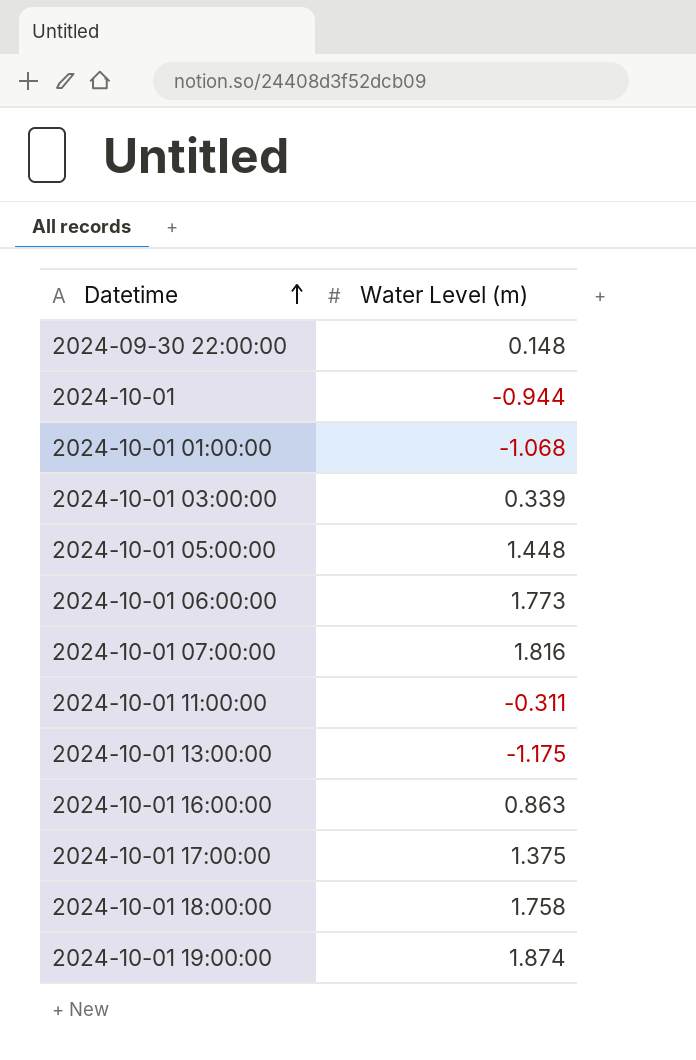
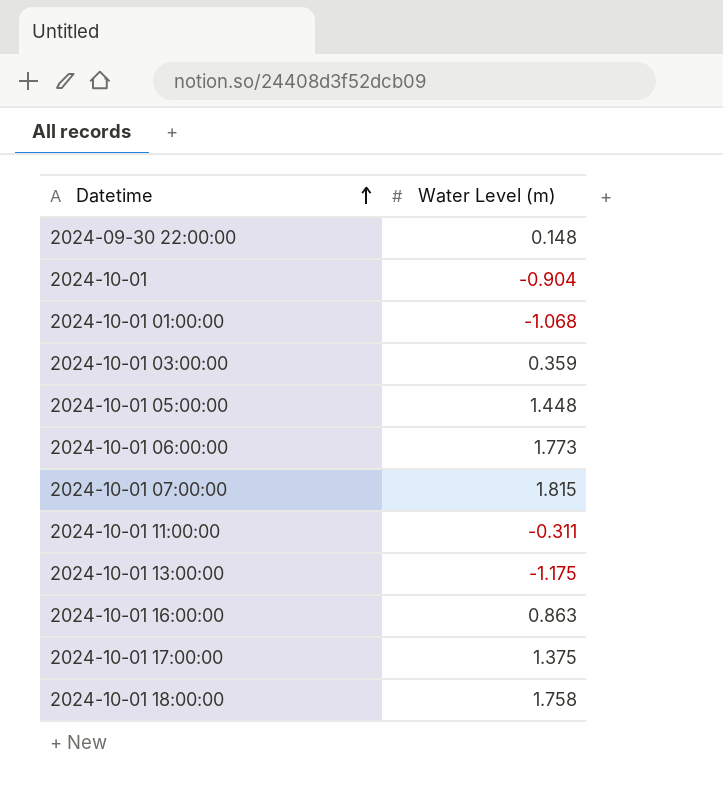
row 2024-10-01 19:00:00: 1.874 -> none
2024-10-01 | Water Level (m): -0.944 -> -0.904
2024-10-01 03:00:00 | Water Level (m): 0.339 -> 0.359
2024-10-01 07:00:00 | Water Level (m): 1.816 -> 1.815

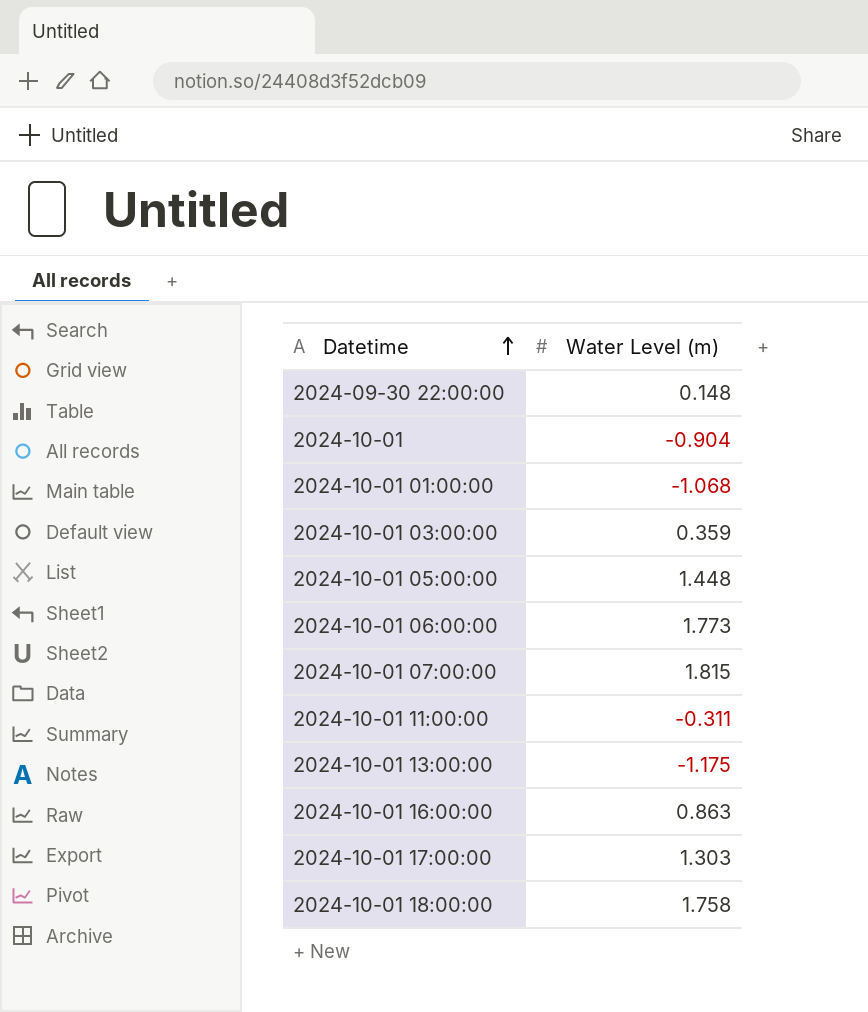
2024-10-01 17:00:00 | Water Level (m): 1.375 -> 1.303

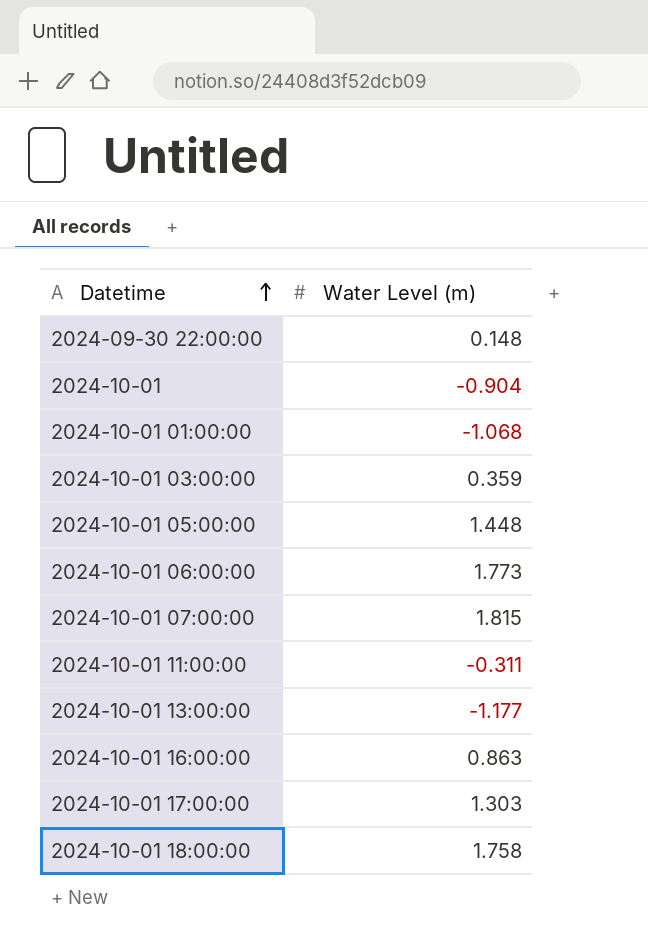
2024-10-01 13:00:00 | Water Level (m): -1.175 -> -1.177

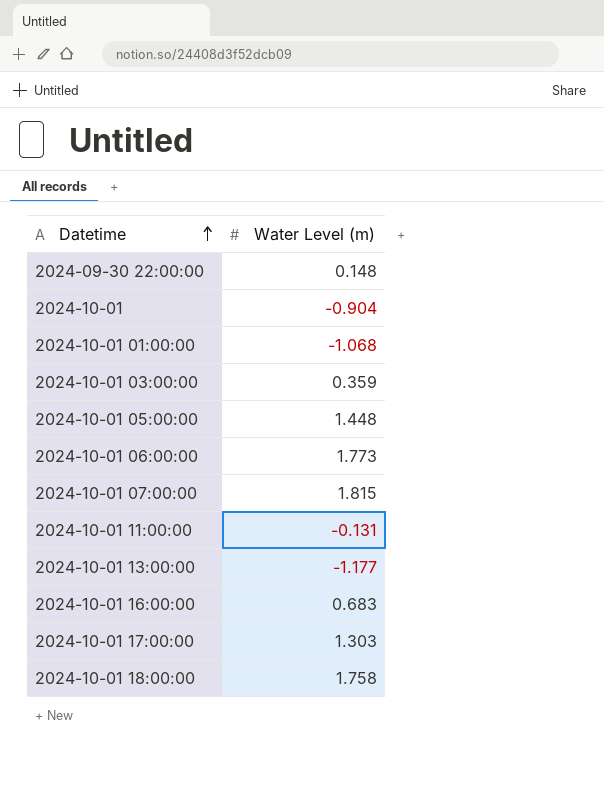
2024-10-01 11:00:00 | Water Level (m): -0.311 -> -0.131
2024-10-01 16:00:00 | Water Level (m): 0.863 -> 0.683

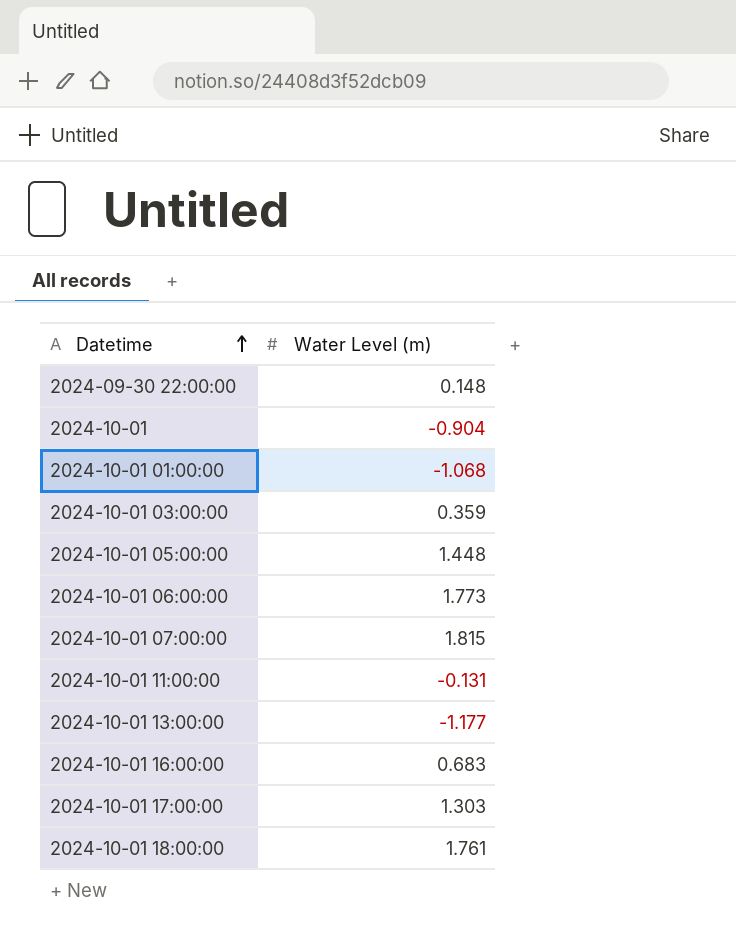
2024-10-01 18:00:00 | Water Level (m): 1.758 -> 1.761

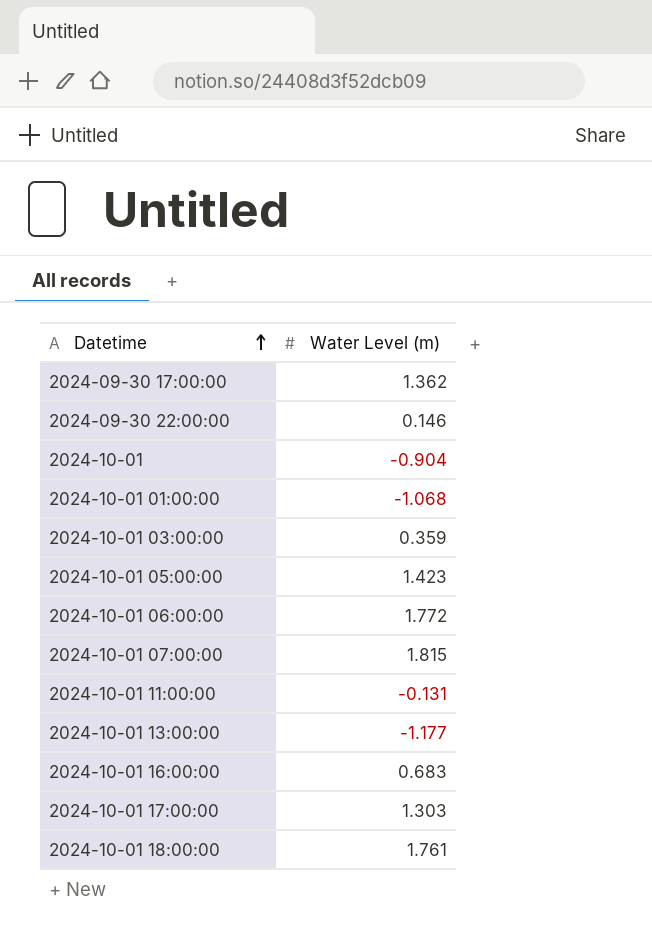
row 2024-09-30 17:00:00: none -> 1.362
2024-09-30 22:00:00 | Water Level (m): 0.148 -> 0.146
2024-10-01 05:00:00 | Water Level (m): 1.448 -> 1.423
2024-10-01 06:00:00 | Water Level (m): 1.773 -> 1.772

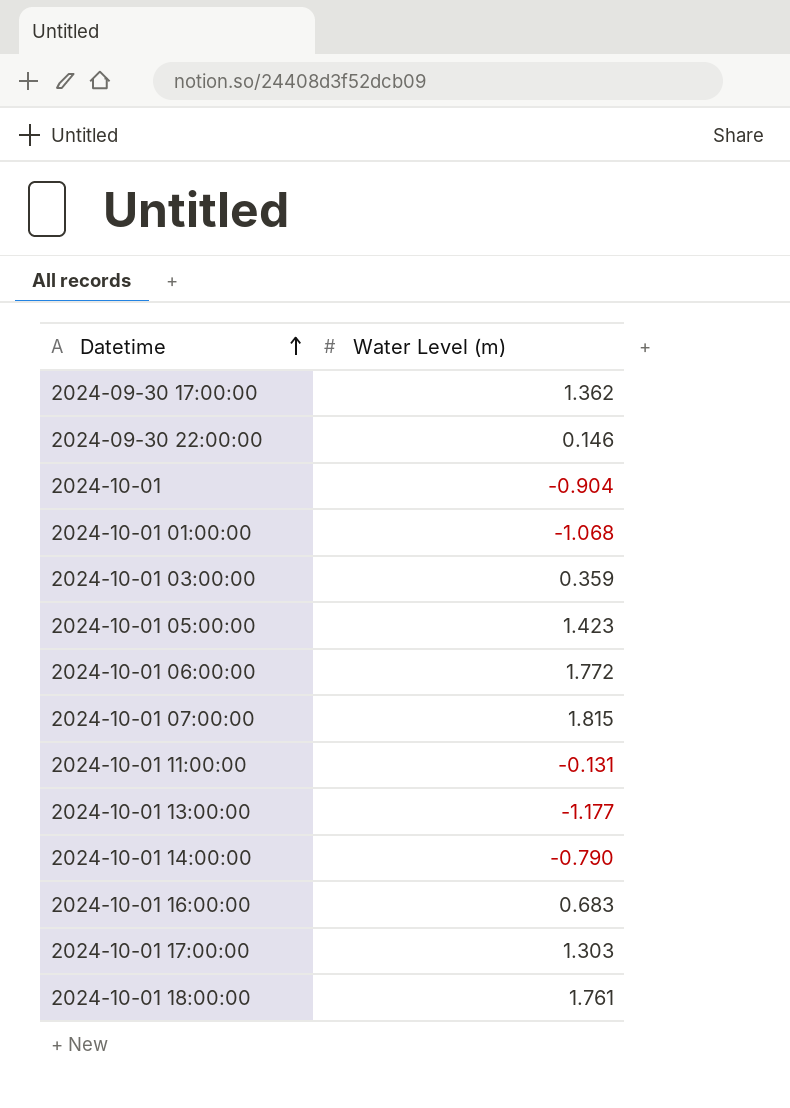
row 2024-10-01 14:00:00: none -> -0.790

